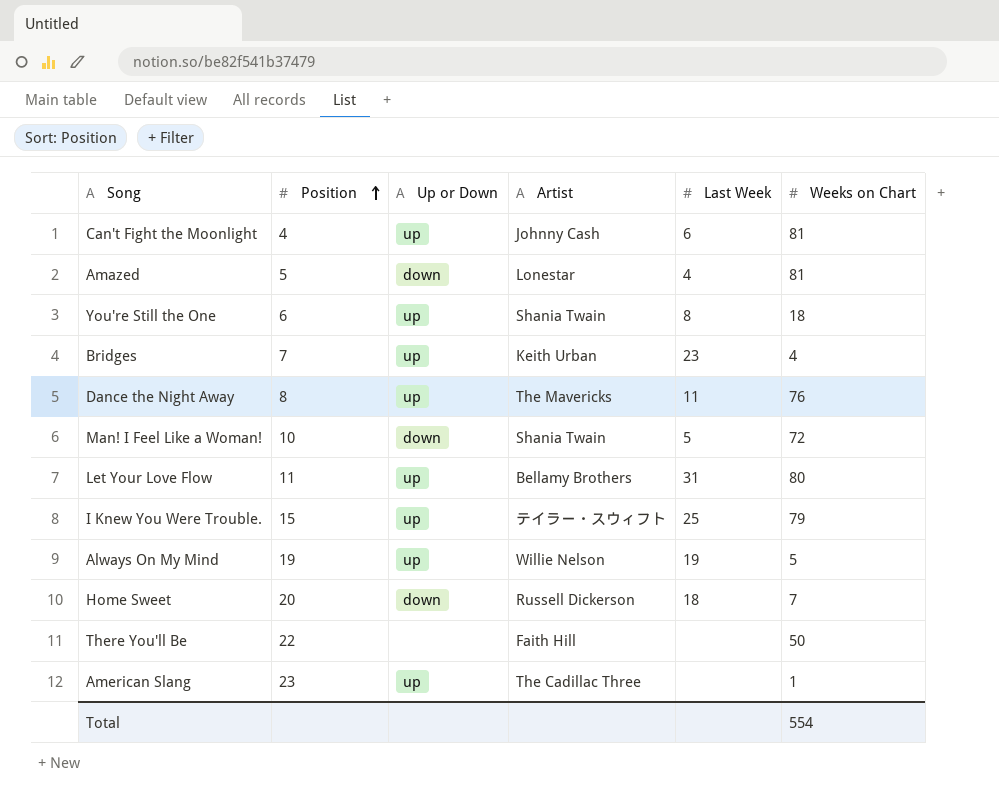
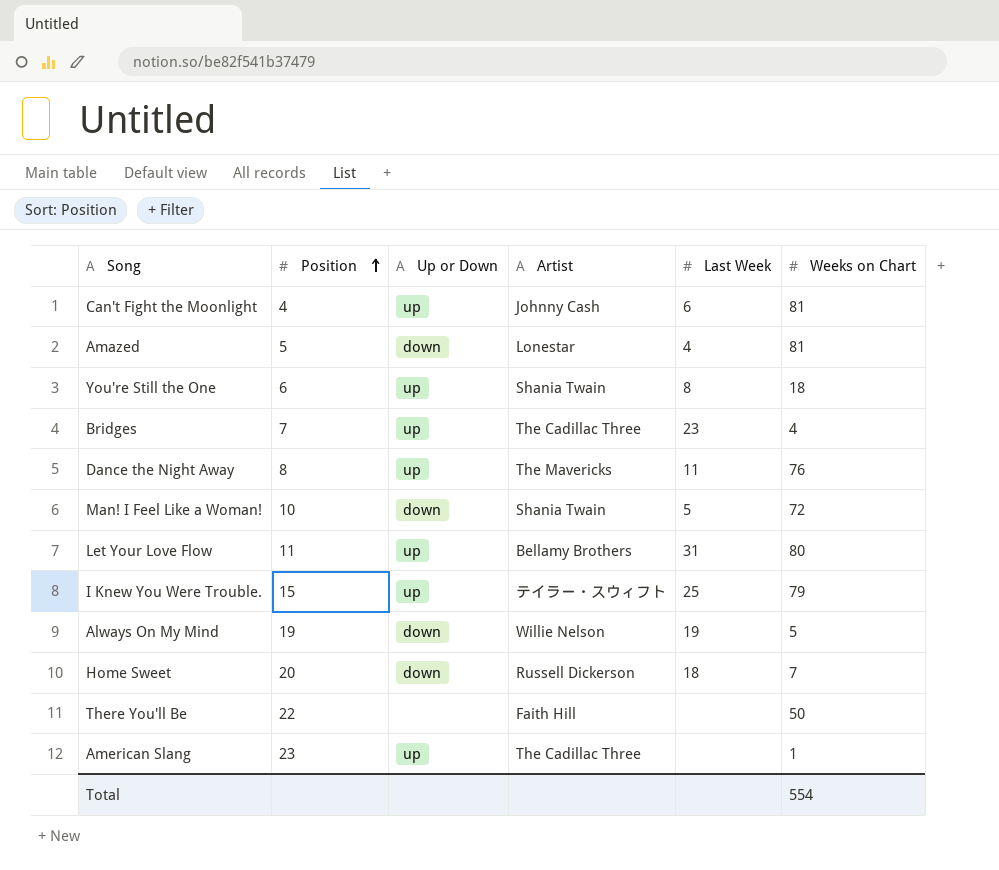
Bridges | Artist: Keith Urban -> The Cadillac Three
Always On My Mind | Up or Down: up -> down

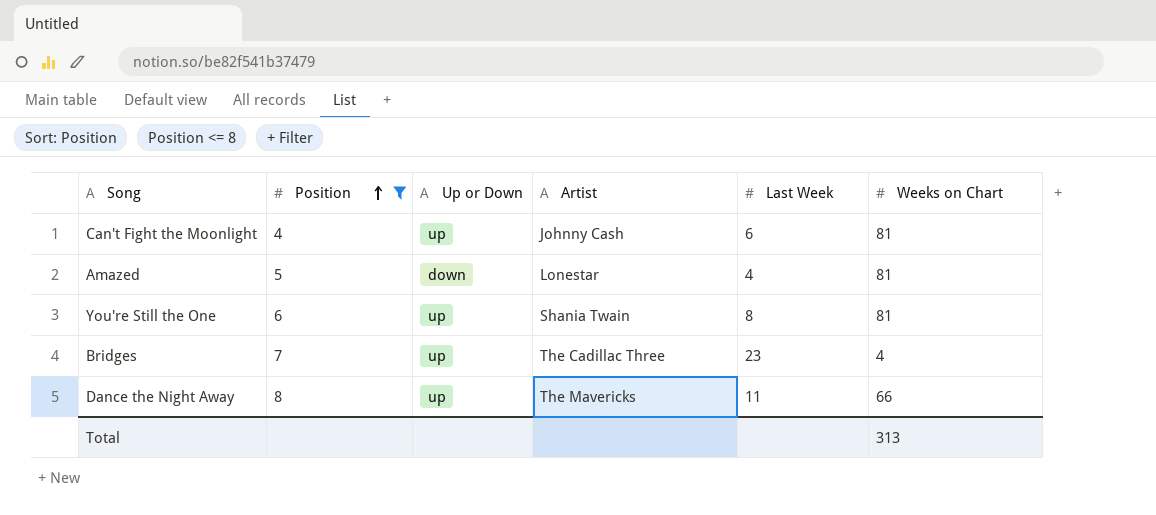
filter: none -> Position <= 8
You're Still the One | Weeks on Chart: 18 -> 81
Dance the Night Away | Weeks on Chart: 76 -> 66
Total | Weeks on Chart: 554 -> 313

